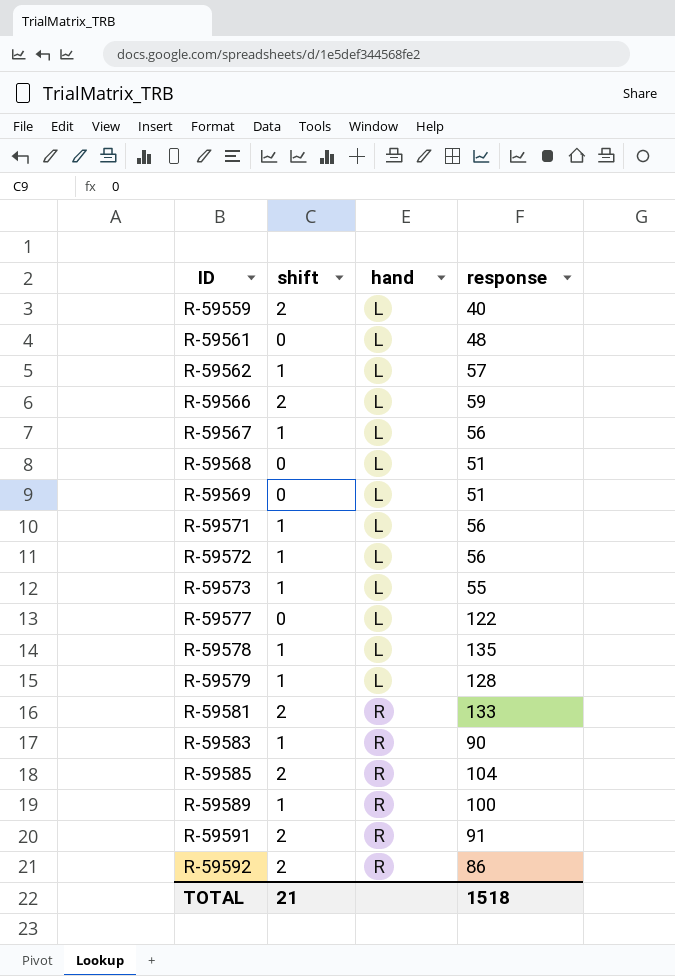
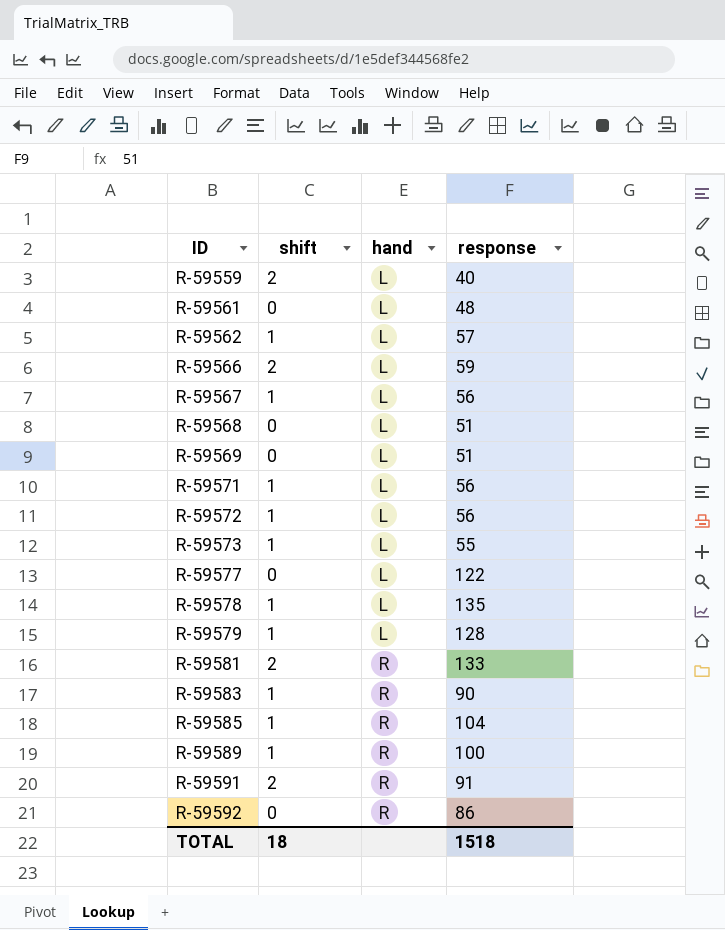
R-59585 | shift: 2 -> 1
R-59592 | shift: 2 -> 0
TOTAL | shift: 21 -> 18

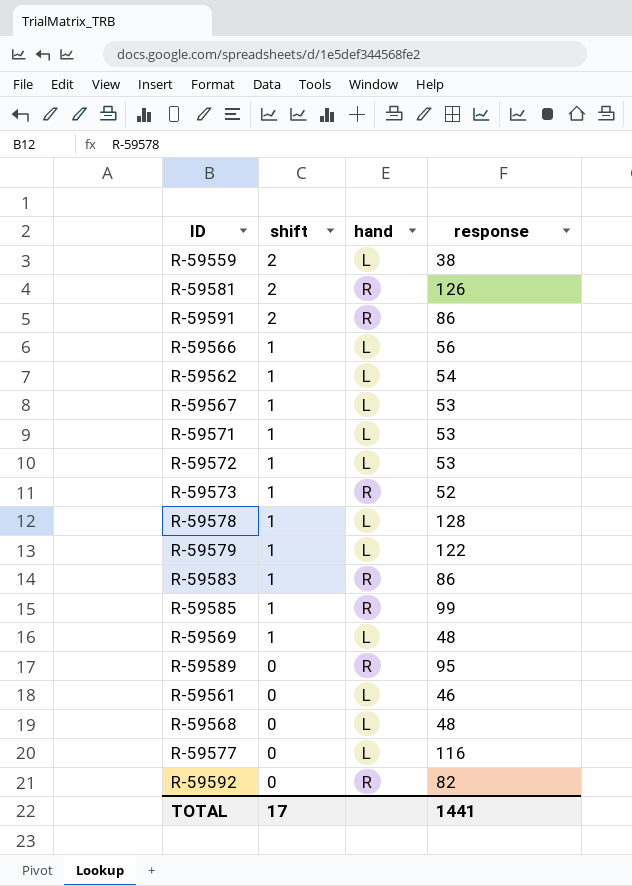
row order: ID ascending -> shift descending
R-59559 | response: 40 -> 38
R-59581 | response: 133 -> 126
R-59591 | response: 91 -> 86
R-59566 | shift: 2 -> 1
R-59566 | response: 59 -> 56
R-59562 | response: 57 -> 54
R-59567 | response: 56 -> 53
R-59571 | response: 56 -> 53
R-59572 | response: 56 -> 53
R-59573 | hand: L -> R
R-59573 | response: 55 -> 52
R-59578 | response: 135 -> 128
R-59579 | response: 128 -> 122
R-59583 | response: 90 -> 86
R-59585 | response: 104 -> 99
R-59569 | shift: 0 -> 1
R-59569 | response: 51 -> 48
R-59589 | shift: 1 -> 0
R-59589 | response: 100 -> 95
R-59561 | response: 48 -> 46
R-59568 | response: 51 -> 48
R-59577 | response: 122 -> 116
R-59592 | response: 86 -> 82
TOTAL | shift: 18 -> 17
TOTAL | response: 1518 -> 1441

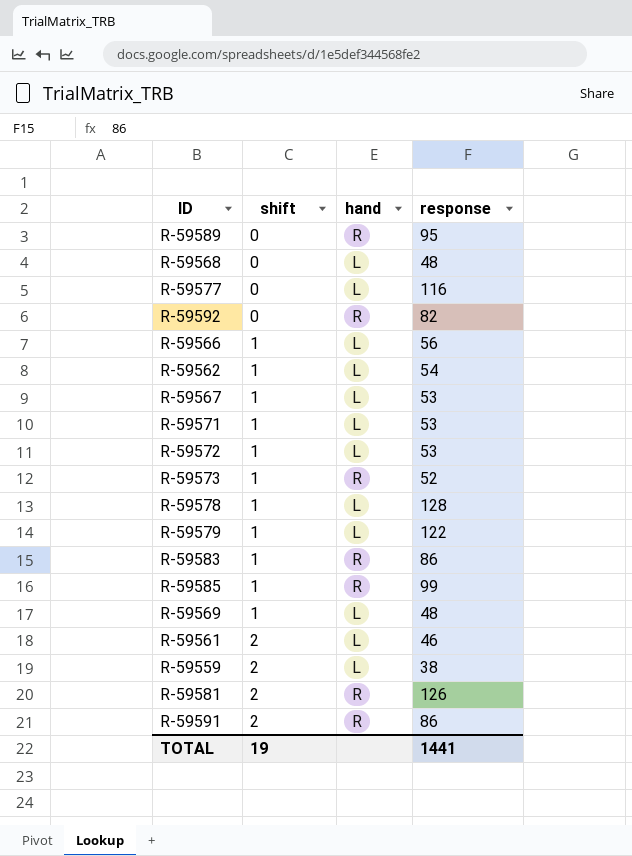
row order: shift descending -> shift ascending
R-59561 | shift: 0 -> 2
TOTAL | shift: 17 -> 19

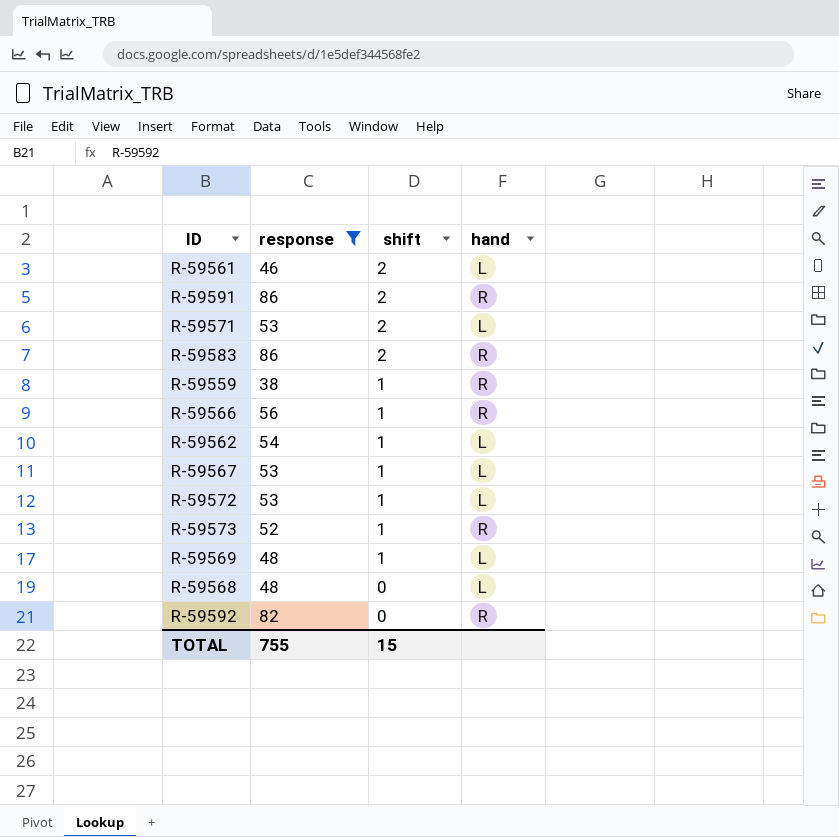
filter: none -> response <= 86
row order: shift ascending -> shift descending
column response | position: 4 -> 2
R-59571 | shift: 1 -> 2
R-59583 | shift: 1 -> 2
R-59559 | shift: 2 -> 1
R-59559 | hand: L -> R
R-59566 | hand: L -> R
TOTAL | response: 1441 -> 755
TOTAL | shift: 19 -> 15

